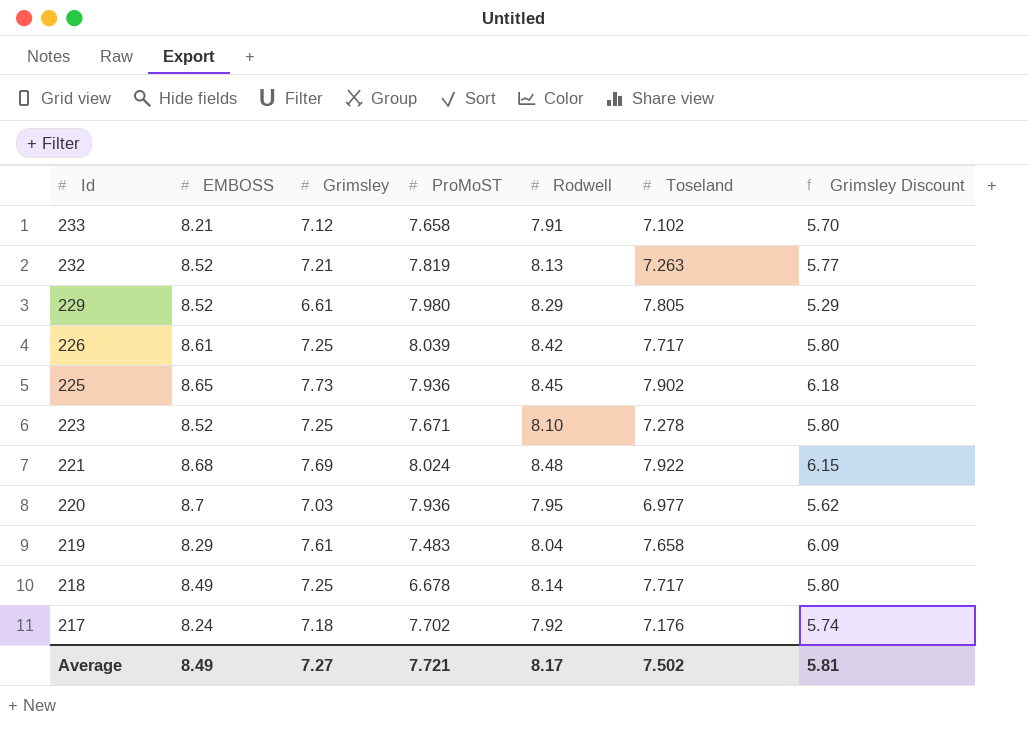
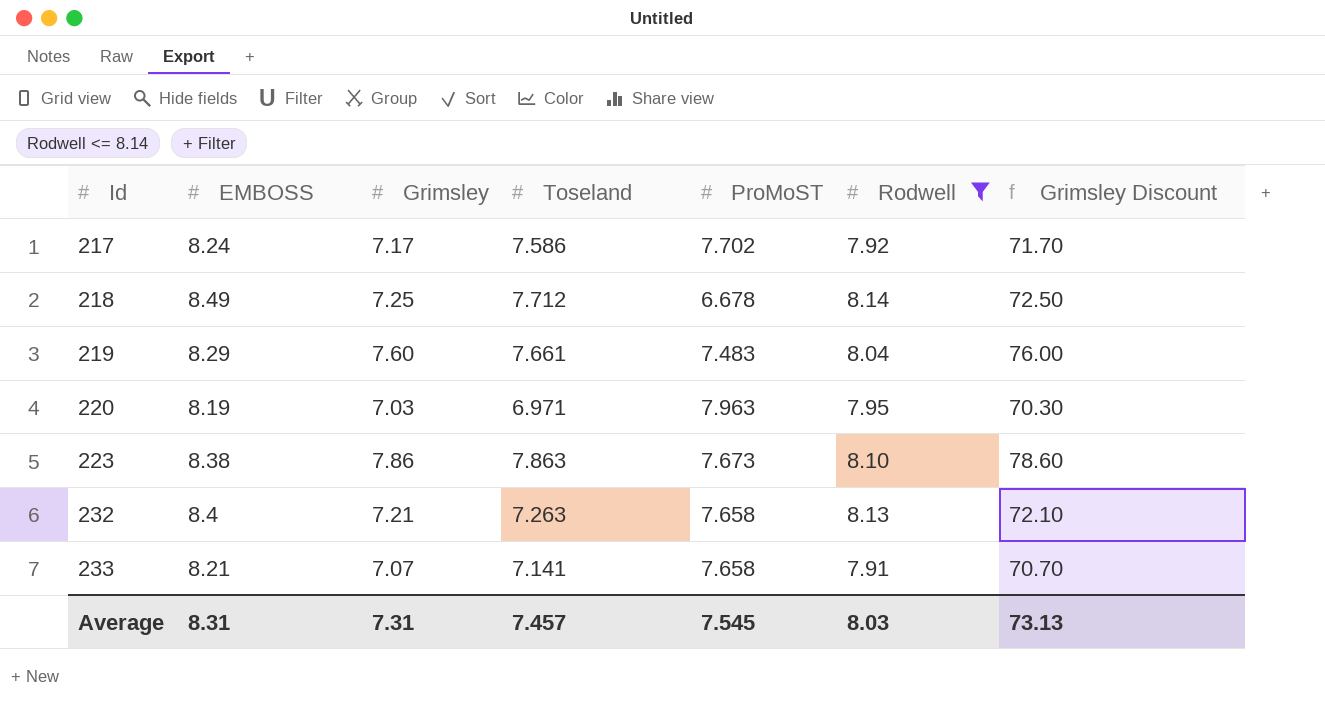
filter: none -> Rodwell <= 8.14
row order: Id descending -> Id ascending
column Toseland | position: 6 -> 4
column Grimsley Discount | formula: [Grimsley] * 0.8 -> [Grimsley] * 10
217 | Grimsley: 7.18 -> 7.17
217 | Toseland: 7.176 -> 7.586
218 | Toseland: 7.717 -> 7.712
219 | Grimsley: 7.61 -> 7.60
219 | Toseland: 7.658 -> 7.661
220 | EMBOSS: 8.7 -> 8.19
220 | Toseland: 6.977 -> 6.971
220 | ProMoST: 7.936 -> 7.963
223 | EMBOSS: 8.52 -> 8.38
223 | Grimsley: 7.25 -> 7.86
223 | Toseland: 7.278 -> 7.863
223 | ProMoST: 7.671 -> 7.673
232 | EMBOSS: 8.52 -> 8.4
232 | ProMoST: 7.819 -> 7.658
233 | Grimsley: 7.12 -> 7.07
233 | Toseland: 7.102 -> 7.141
Average | EMBOSS: 8.49 -> 8.31
Average | Grimsley: 7.27 -> 7.31
Average | Toseland: 7.502 -> 7.457
Average | ProMoST: 7.721 -> 7.545
Average | Rodwell: 8.17 -> 8.03
Average | Grimsley Discount: 5.81 -> 73.13

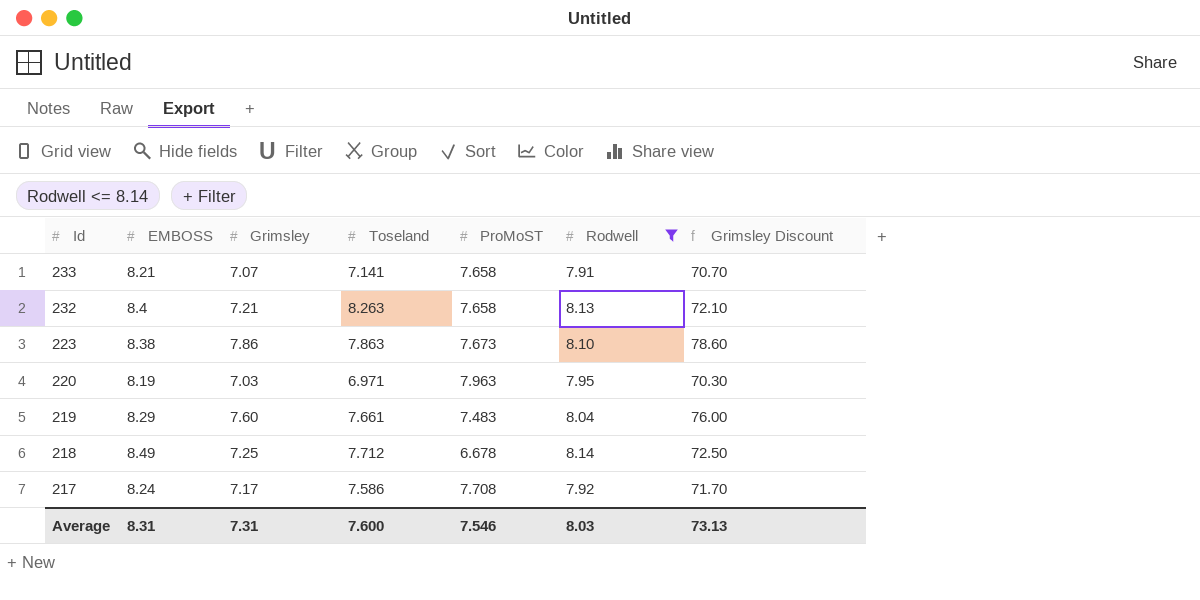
row order: Id ascending -> Id descending
232 | Toseland: 7.263 -> 8.263
217 | ProMoST: 7.702 -> 7.708
Average | Toseland: 7.457 -> 7.600
Average | ProMoST: 7.545 -> 7.546

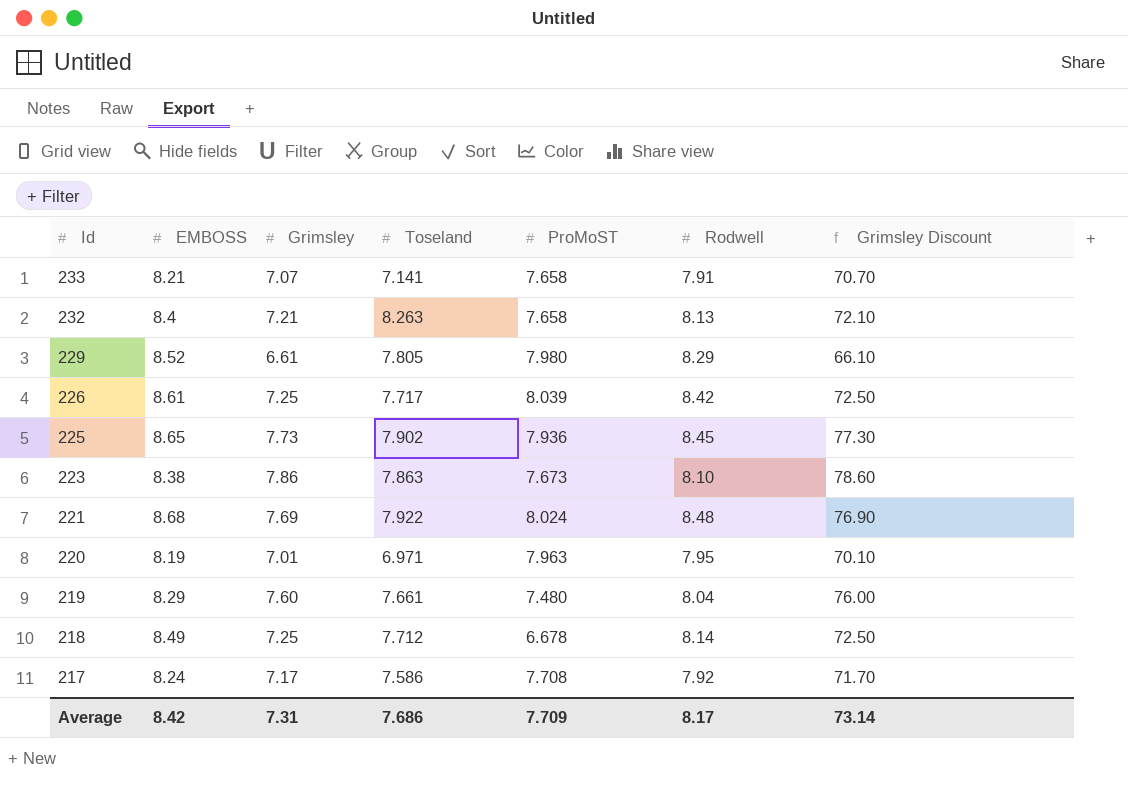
filter: Rodwell <= 8.14 -> none
220 | Grimsley: 7.03 -> 7.01
220 | Grimsley Discount: 70.30 -> 70.10
219 | ProMoST: 7.483 -> 7.480
Average | EMBOSS: 8.31 -> 8.42
Average | Toseland: 7.600 -> 7.686
Average | ProMoST: 7.546 -> 7.709
Average | Rodwell: 8.03 -> 8.17
Average | Grimsley Discount: 73.13 -> 73.14

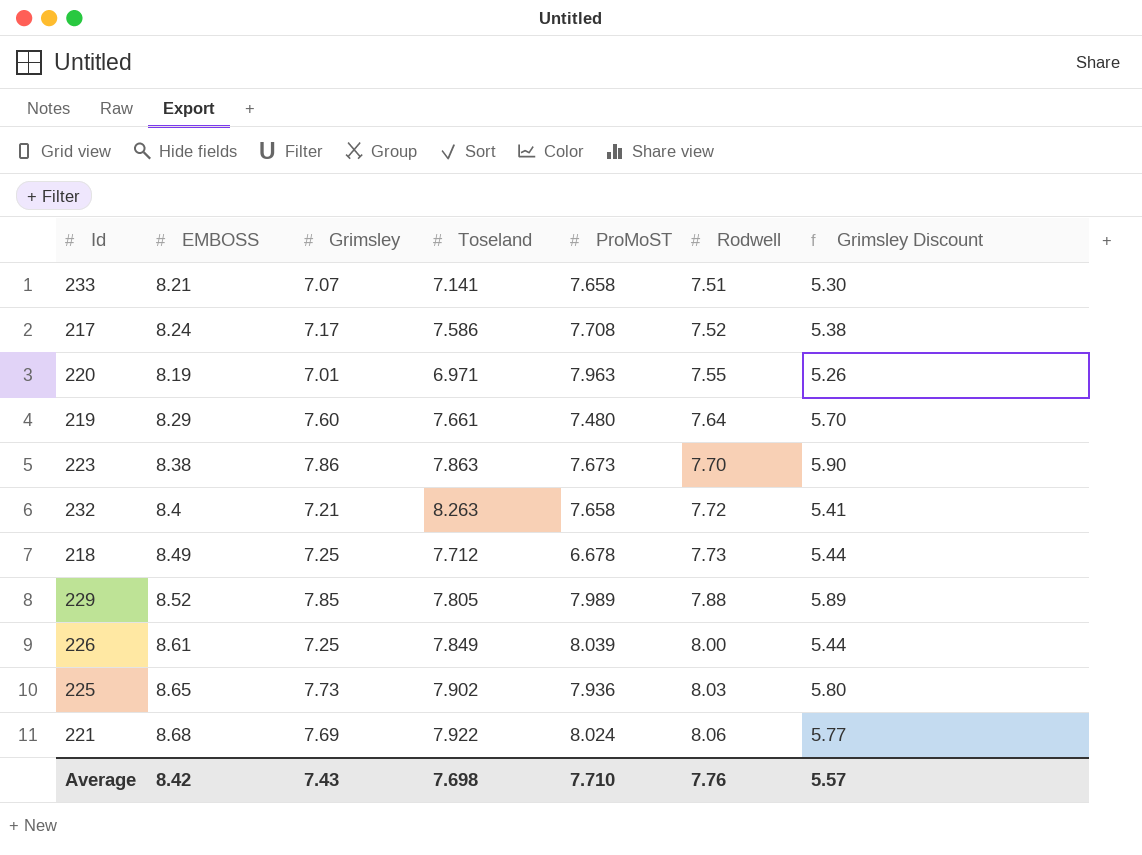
row order: Id descending -> Rodwell ascending
column Grimsley Discount | formula: [Grimsley] * 10 -> [Grimsley] * 0.75
233 | Rodwell: 7.91 -> 7.51
217 | Rodwell: 7.92 -> 7.52
220 | Rodwell: 7.95 -> 7.55
219 | Rodwell: 8.04 -> 7.64
223 | Rodwell: 8.10 -> 7.70
232 | Rodwell: 8.13 -> 7.72
218 | Rodwell: 8.14 -> 7.73
229 | Grimsley: 6.61 -> 7.85
229 | ProMoST: 7.980 -> 7.989
229 | Rodwell: 8.29 -> 7.88
226 | Toseland: 7.717 -> 7.849
226 | Rodwell: 8.42 -> 8.00
225 | Rodwell: 8.45 -> 8.03
221 | Rodwell: 8.48 -> 8.06
Average | Grimsley: 7.31 -> 7.43
Average | Toseland: 7.686 -> 7.698
Average | ProMoST: 7.709 -> 7.710
Average | Rodwell: 8.17 -> 7.76
Average | Grimsley Discount: 73.14 -> 5.57

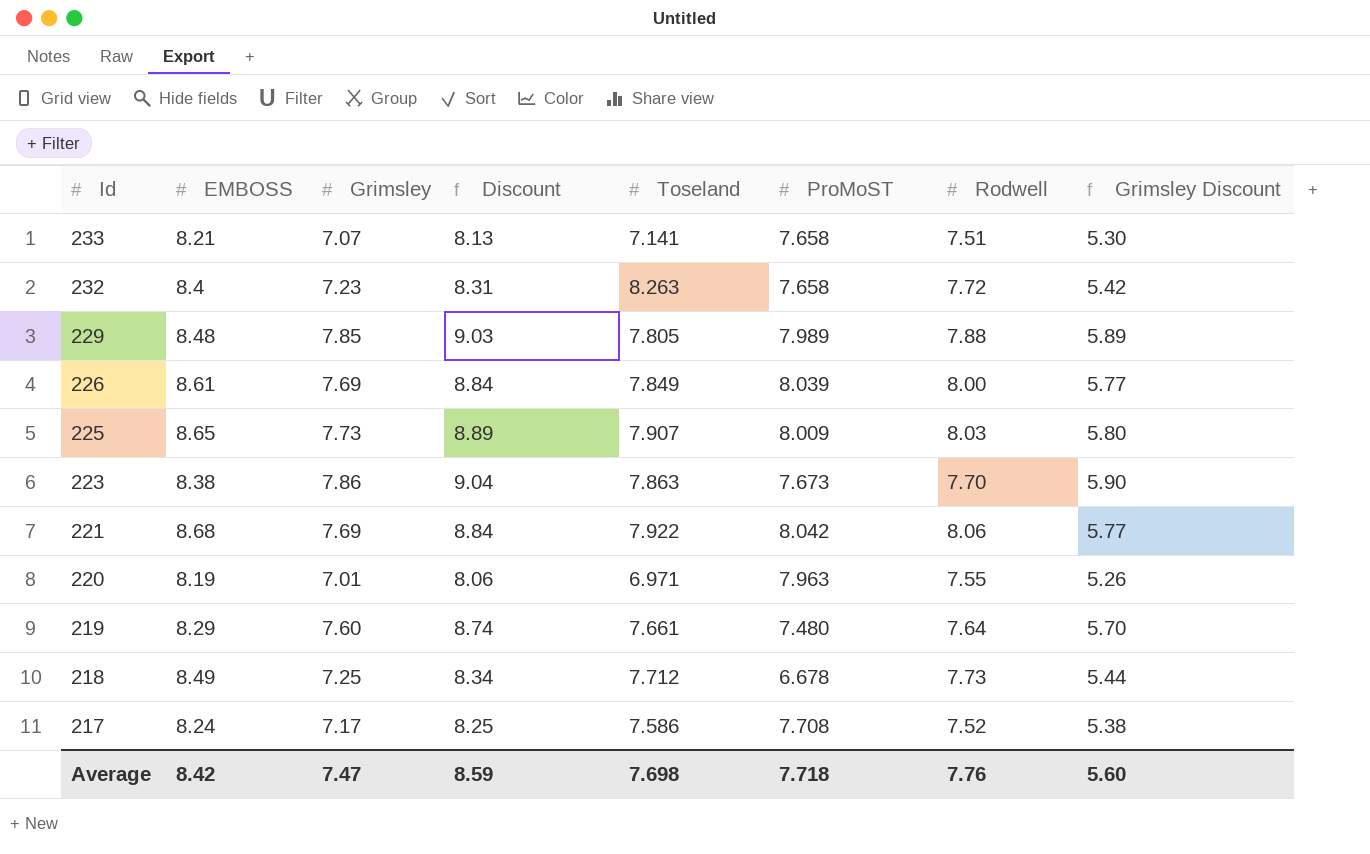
row order: Rodwell ascending -> Id descending
column Discount | formula: none -> [Grimsley] * 1.15
232 | Grimsley: 7.21 -> 7.23
232 | Grimsley Discount: 5.41 -> 5.42
229 | EMBOSS: 8.52 -> 8.48
226 | Grimsley: 7.25 -> 7.69
226 | Grimsley Discount: 5.44 -> 5.77
225 | Toseland: 7.902 -> 7.907
225 | ProMoST: 7.936 -> 8.009
221 | ProMoST: 8.024 -> 8.042
Average | Grimsley: 7.43 -> 7.47
Average | ProMoST: 7.710 -> 7.718
Average | Grimsley Discount: 5.57 -> 5.60

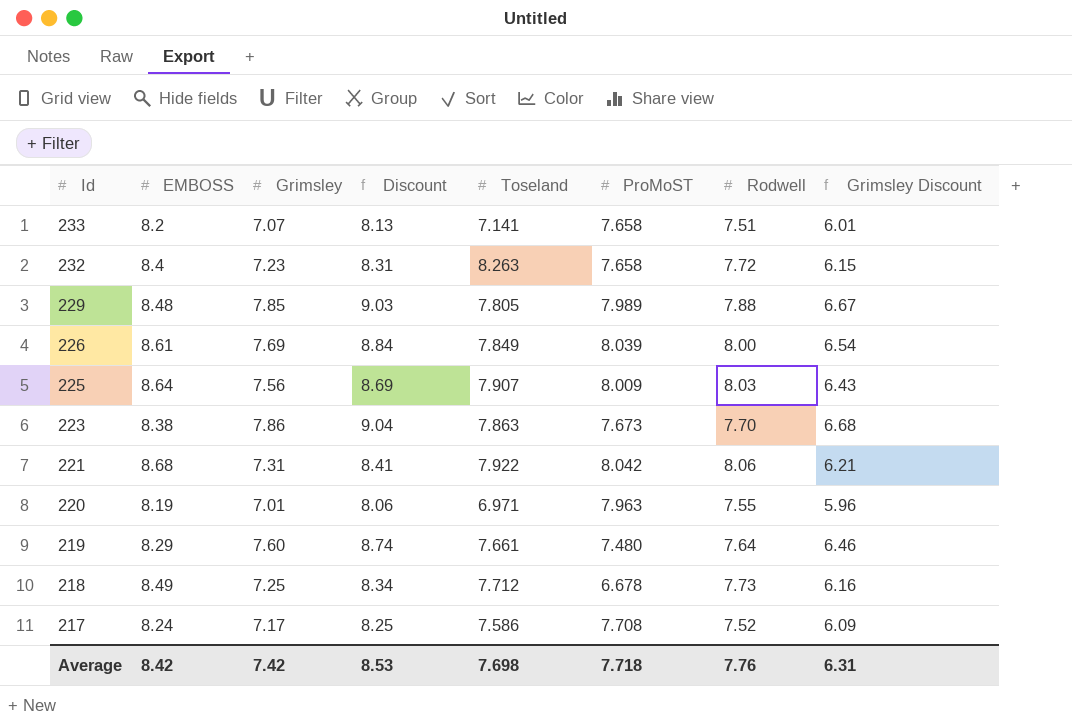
column Grimsley Discount | formula: [Grimsley] * 0.75 -> [Grimsley] * 0.85
233 | EMBOSS: 8.21 -> 8.2
225 | EMBOSS: 8.65 -> 8.64
225 | Grimsley: 7.73 -> 7.56
225 | Discount: 8.89 -> 8.69
221 | Grimsley: 7.69 -> 7.31
221 | Discount: 8.84 -> 8.41
Average | Grimsley: 7.47 -> 7.42
Average | Discount: 8.59 -> 8.53
Average | Grimsley Discount: 5.60 -> 6.31

